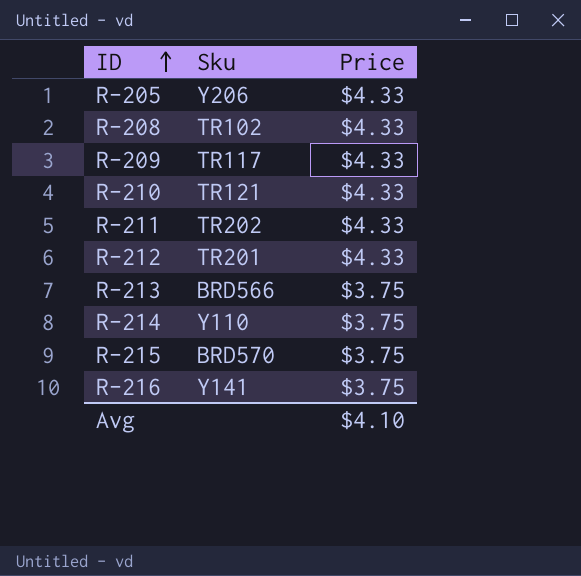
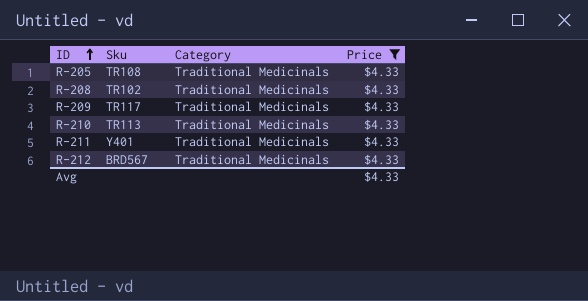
filter: none -> Price = $4.33
column Category | position: none -> 3
R-205 | Sku: Y206 -> TR108
R-210 | Sku: TR121 -> TR113
R-211 | Sku: TR202 -> Y401
R-212 | Sku: TR201 -> BRD567
Avg | Price: $4.10 -> $4.33

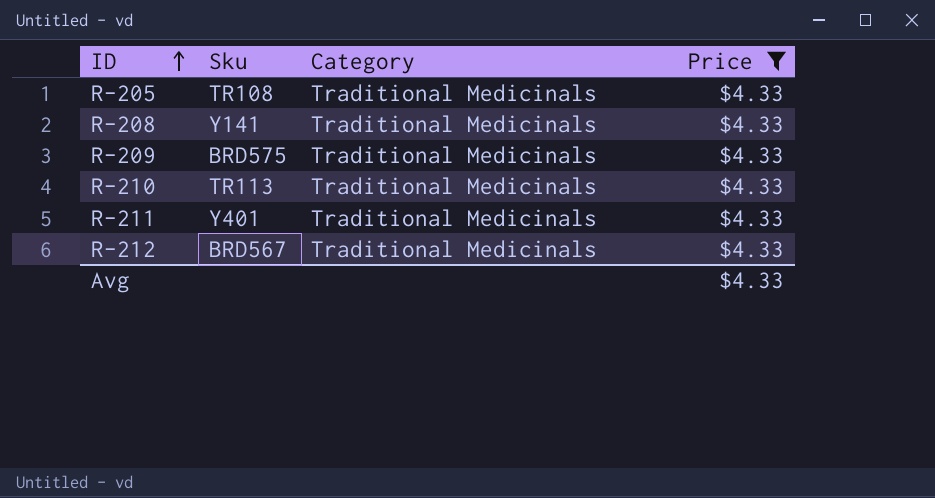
R-208 | Sku: TR102 -> Y141
R-209 | Sku: TR117 -> BRD575

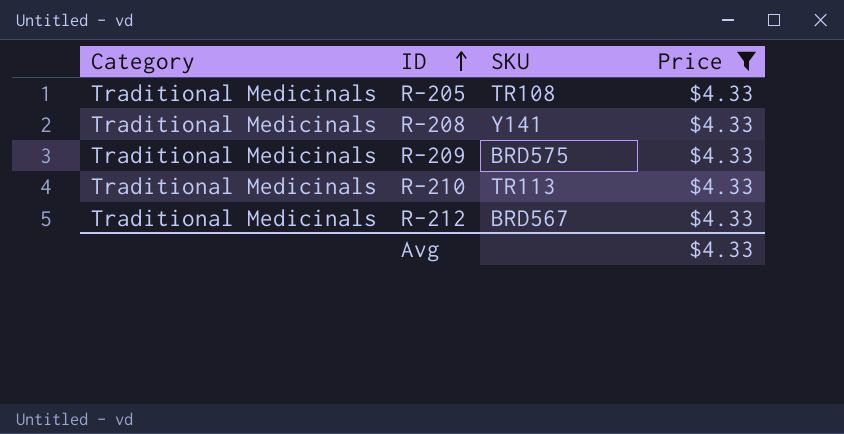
column Category | position: 3 -> 1
column name: Sku -> SKU
row R-211: Y401 | Traditional Medicinals | $4.33 -> none

